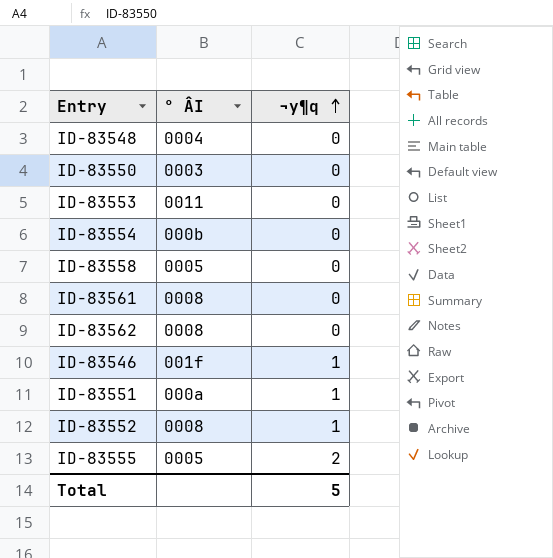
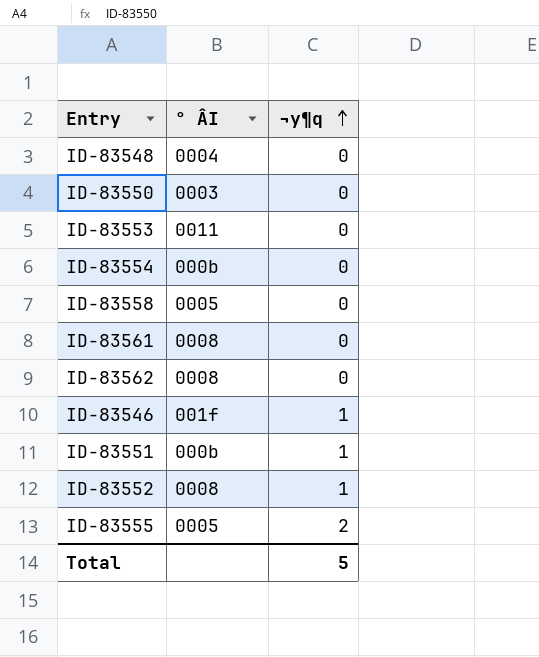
ID-83551 | ° ÂI: 000a -> 000b

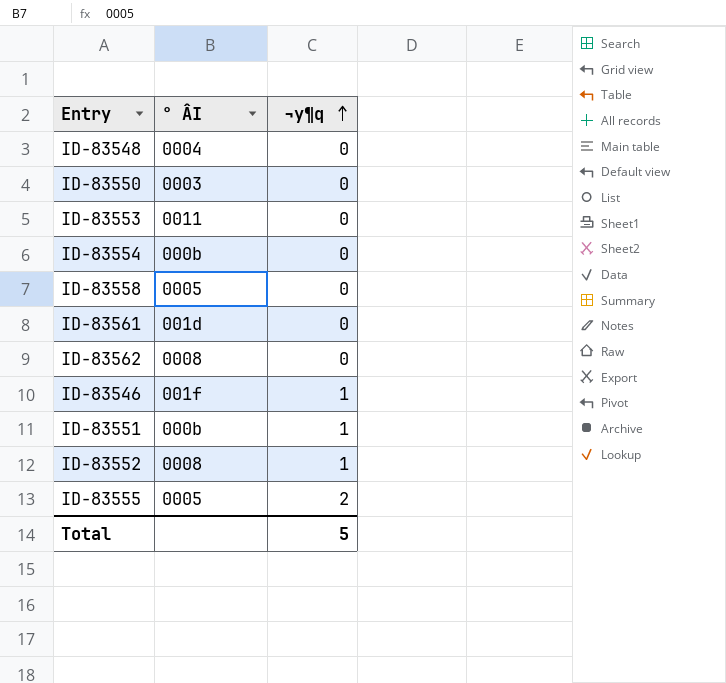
ID-83561 | ° ÂI: 0008 -> 001d

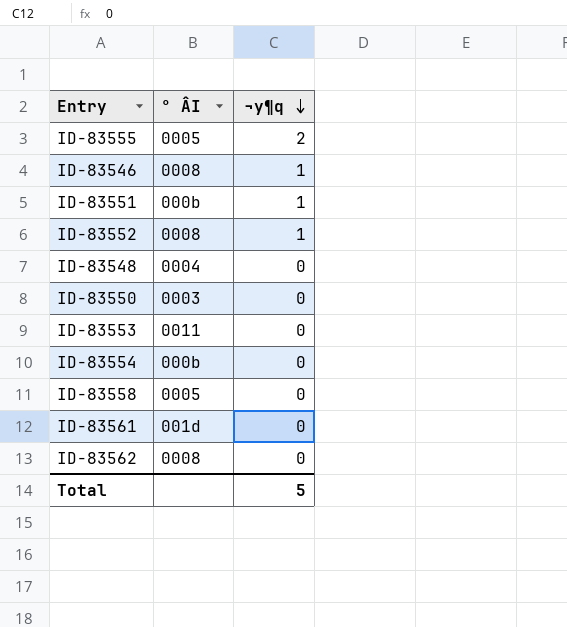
row order: ¬y¶q ascending -> ¬y¶q descending
ID-83546 | ° ÂI: 001f -> 0008

